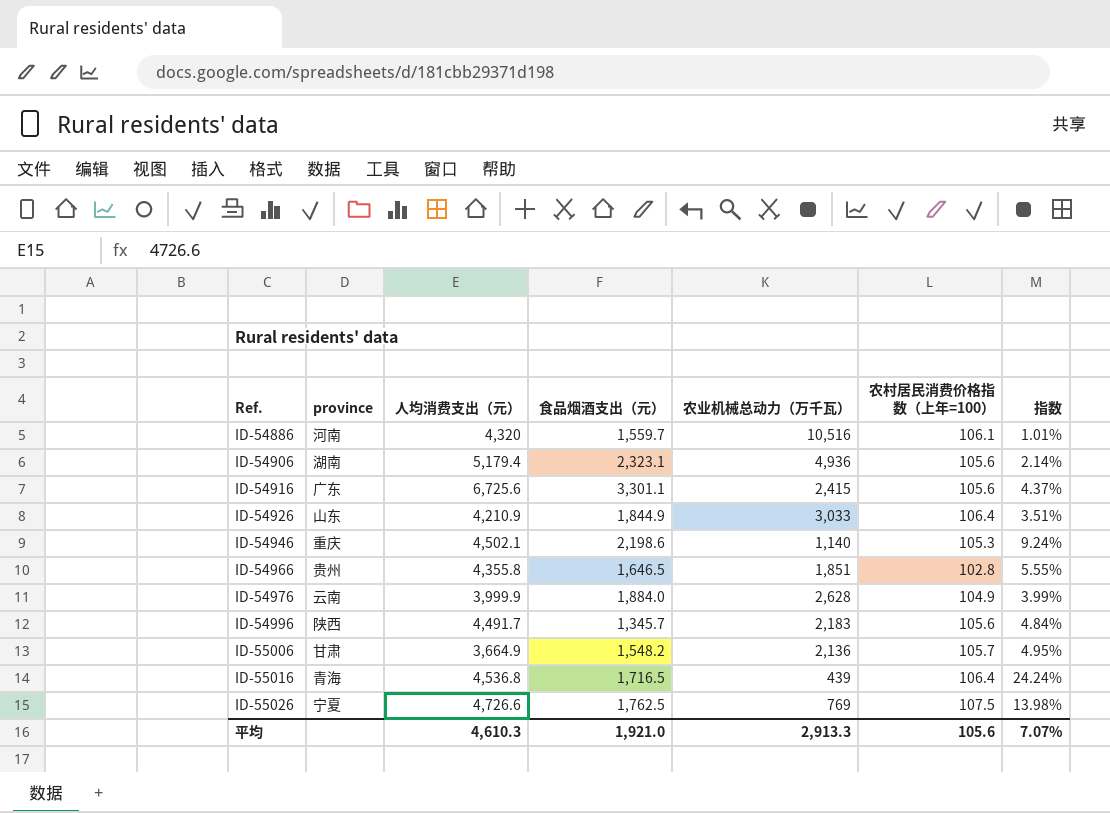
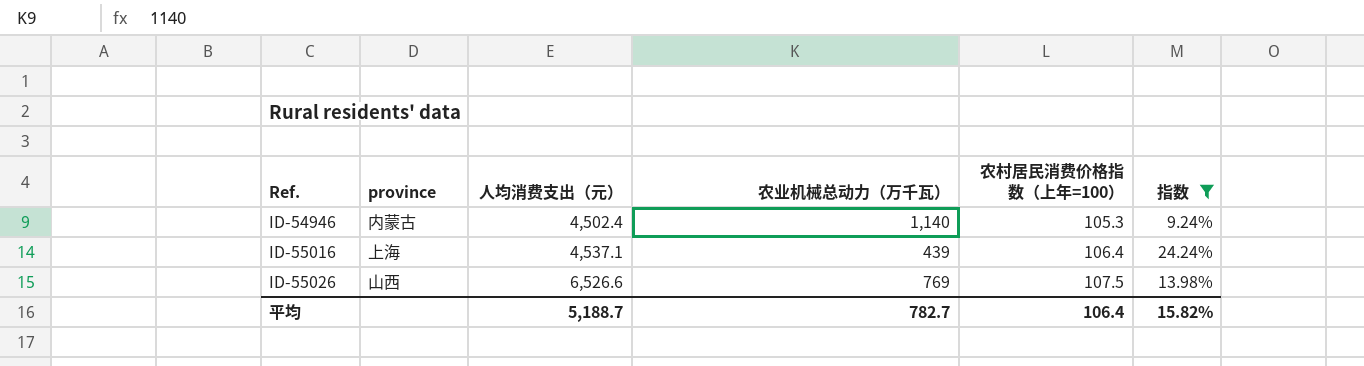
filter: none -> 指数 >= 9.24%
column 食品烟酒支出（元） | position: 4 -> none
ID-54946 | province: 重庆 -> 内蒙古
ID-54946 | 人均消费支出（元）: 4,502.1 -> 4,502.4
ID-55016 | province: 青海 -> 上海
ID-55016 | 人均消费支出（元）: 4,536.8 -> 4,537.1
ID-55026 | province: 宁夏 -> 山西
ID-55026 | 人均消费支出（元）: 4,726.6 -> 6,526.6
平均 | 人均消费支出（元）: 4,610.3 -> 5,188.7
平均 | 农业机械总动力（万千瓦）: 2,913.3 -> 782.7
平均 | 农村居民消费价格指数（上年=100）: 105.6 -> 106.4
平均 | 指数: 7.07% -> 15.82%

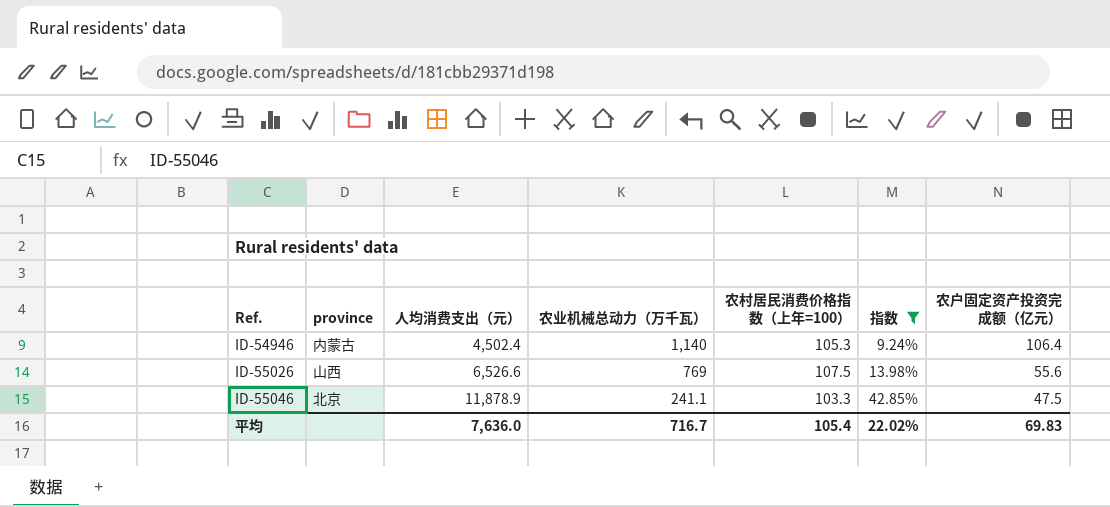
column 农户固定资产投资完成额（亿元） | position: none -> 7
row ID-55016: 上海 | 4,537.1 | 439 | 106.4 | 24.24% -> none
row ID-55046: none -> 北京 | 11,878.9 | 241.1 | 103.3 | 42.85% | 47.5
平均 | 人均消费支出（元）: 5,188.7 -> 7,636.0
平均 | 农业机械总动力（万千瓦）: 782.7 -> 716.7
平均 | 农村居民消费价格指数（上年=100）: 106.4 -> 105.4
平均 | 指数: 15.82% -> 22.02%

